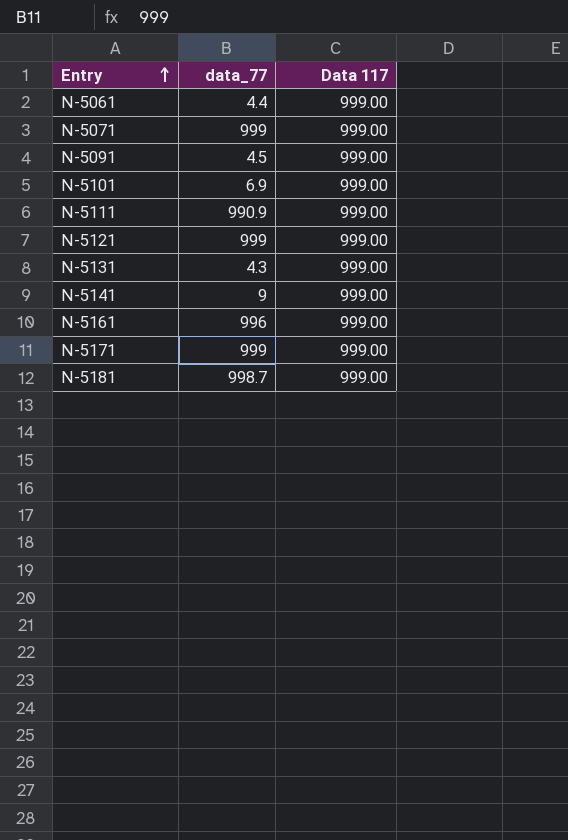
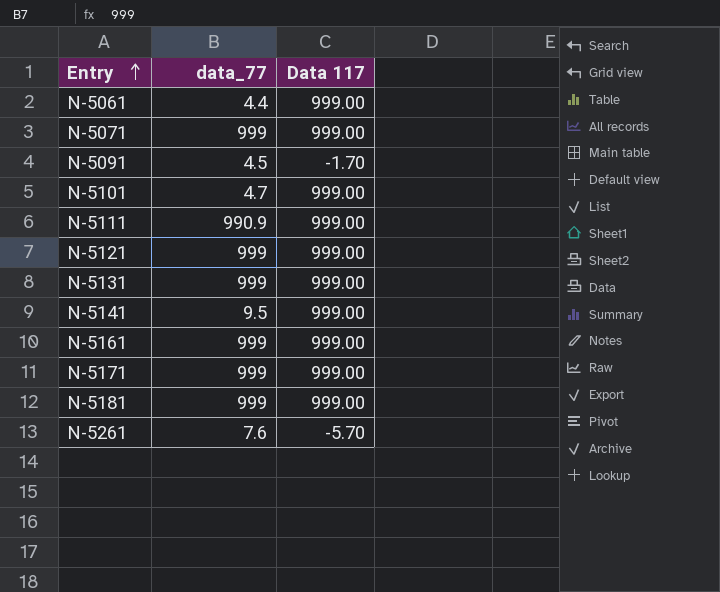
N-5091 | Data 117: 999.00 -> -1.70
N-5101 | data_77: 6.9 -> 4.7
N-5131 | data_77: 4.3 -> 999
N-5141 | data_77: 9 -> 9.5
N-5161 | data_77: 996 -> 999
N-5181 | data_77: 998.7 -> 999
row N-5261: none -> 7.6 | -5.70

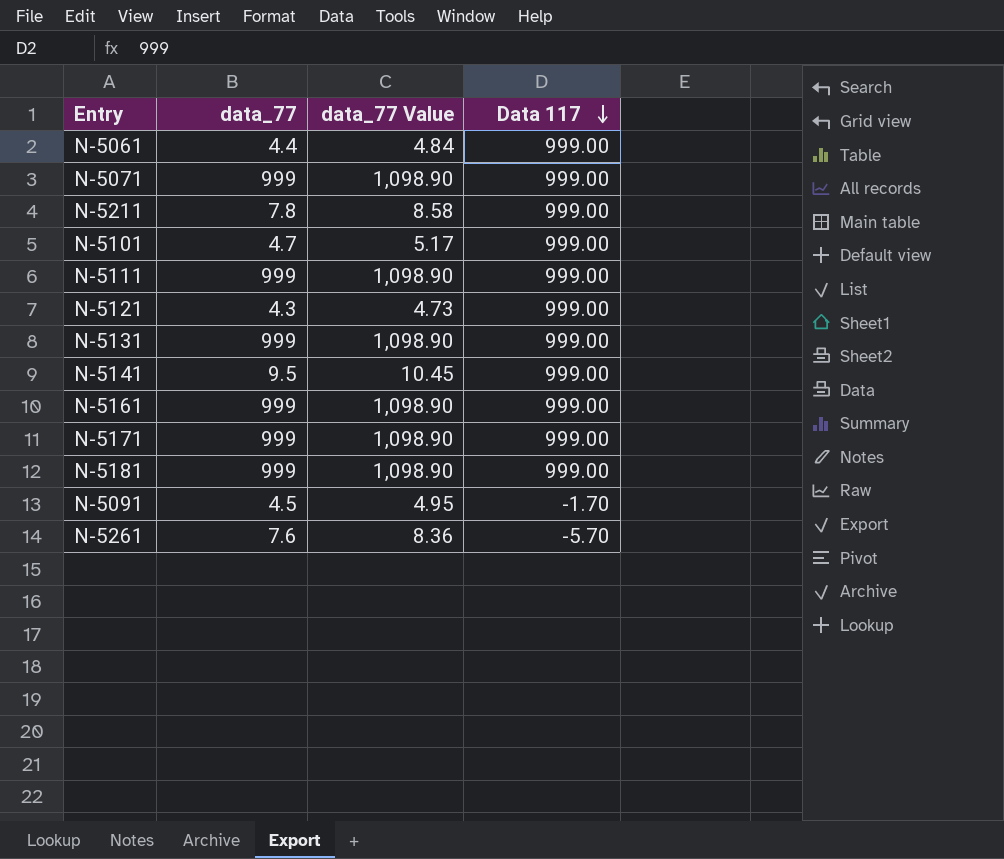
row order: Entry ascending -> Data 117 descending
column data_77 Value | formula: none -> [data_77] * 1.1
row N-5211: none -> 7.8 | 8.58 | 999.00
N-5111 | data_77: 990.9 -> 999
N-5121 | data_77: 999 -> 4.3

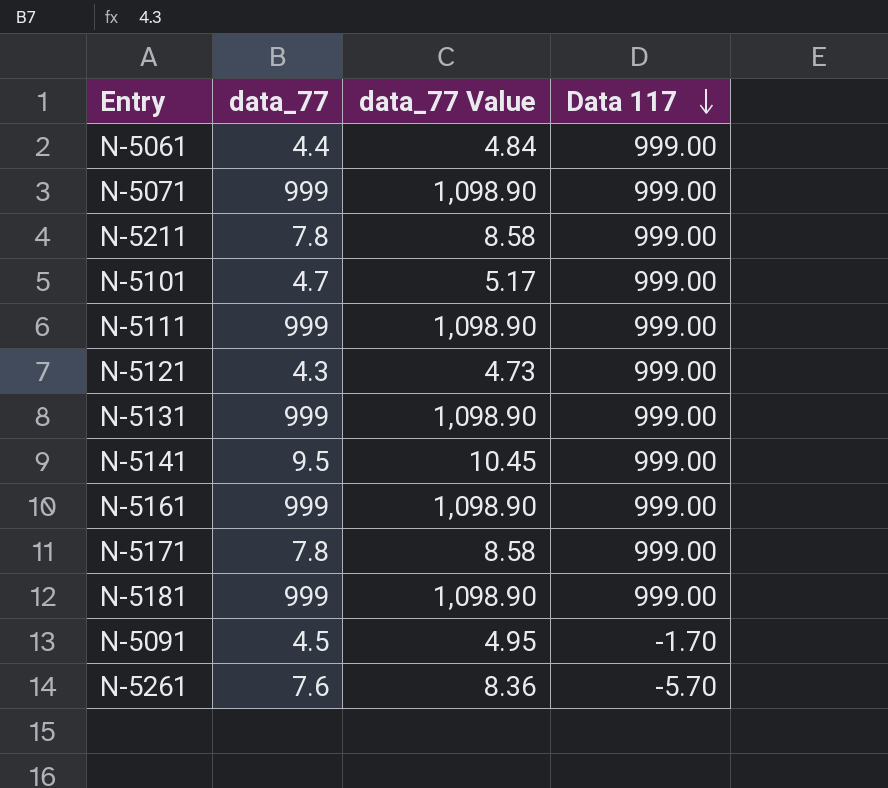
N-5171 | data_77: 999 -> 7.8
N-5171 | data_77 Value: 1,098.90 -> 8.58

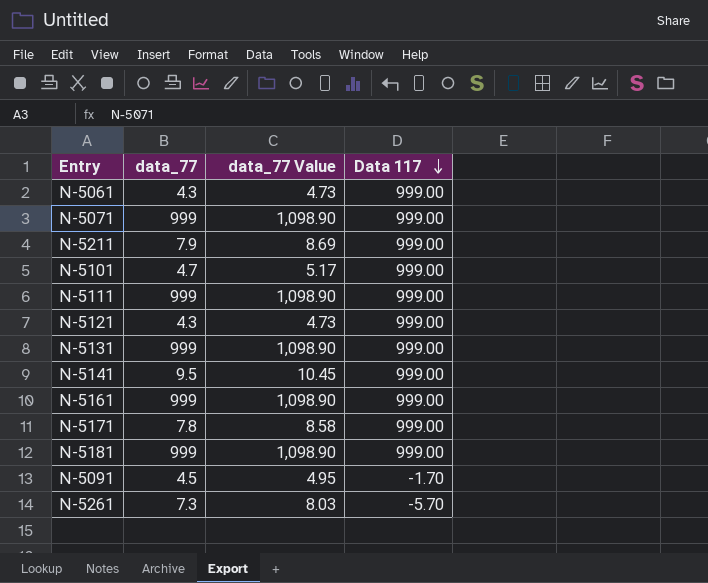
N-5061 | data_77: 4.4 -> 4.3
N-5061 | data_77 Value: 4.84 -> 4.73
N-5211 | data_77: 7.8 -> 7.9
N-5211 | data_77 Value: 8.58 -> 8.69
N-5261 | data_77: 7.6 -> 7.3
N-5261 | data_77 Value: 8.36 -> 8.03

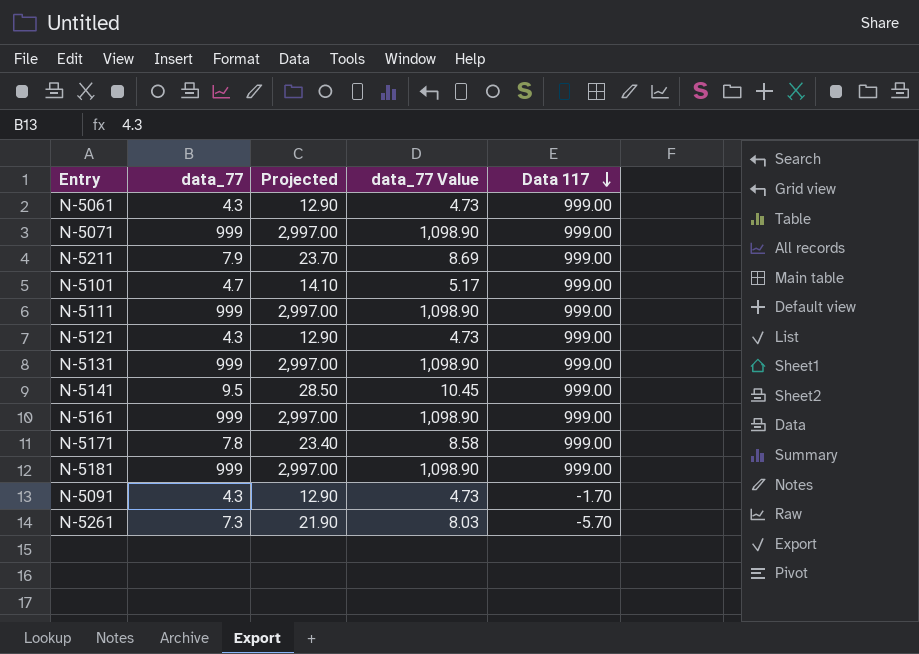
column Projected | formula: none -> [data_77] * 3
N-5091 | data_77: 4.5 -> 4.3
N-5091 | data_77 Value: 4.95 -> 4.73

